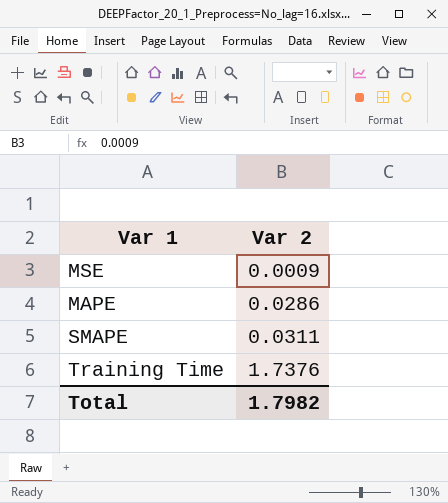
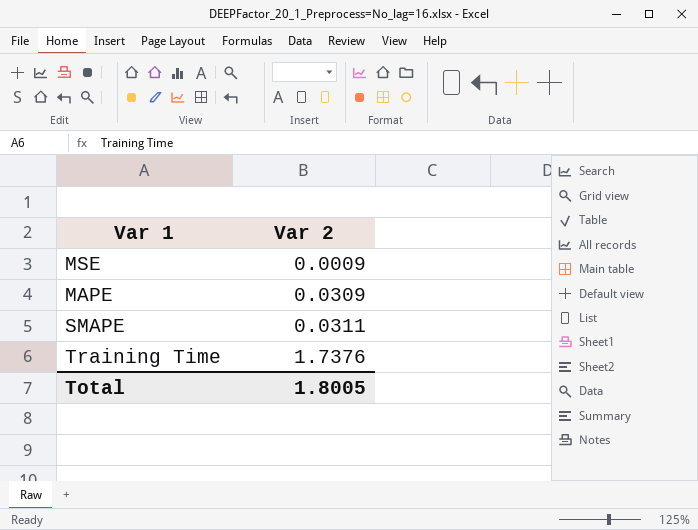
MAPE | Var 2: 0.0286 -> 0.0309
Total | Var 2: 1.7982 -> 1.8005

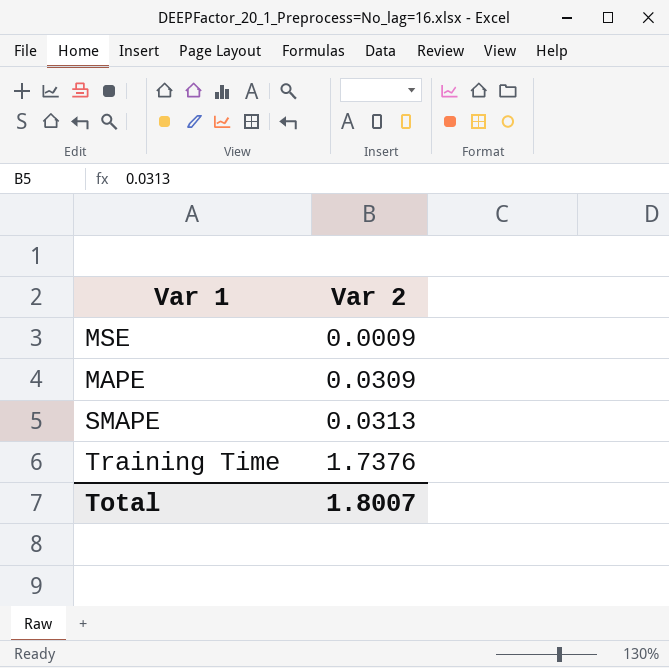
SMAPE | Var 2: 0.0311 -> 0.0313
Total | Var 2: 1.8005 -> 1.8007

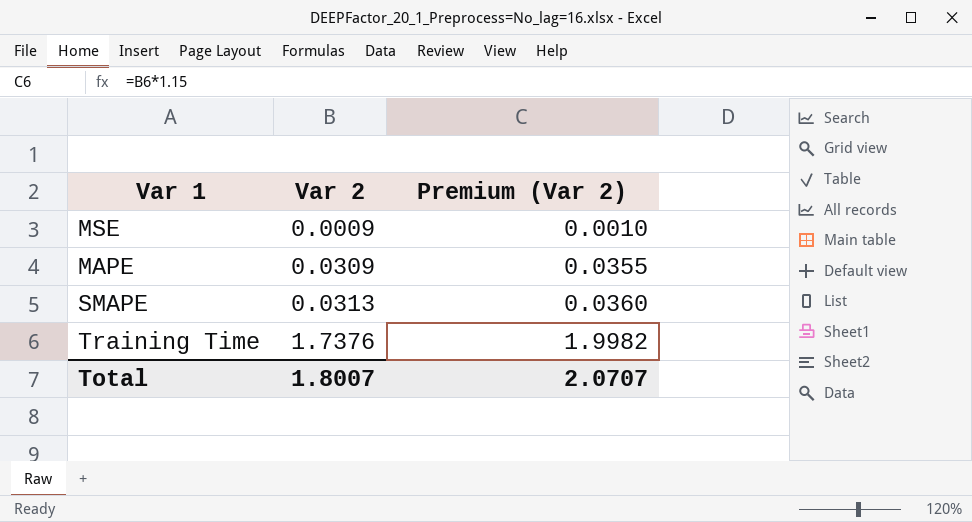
column Premium (Var 2) | formula: none -> [Var 2] * 1.15

